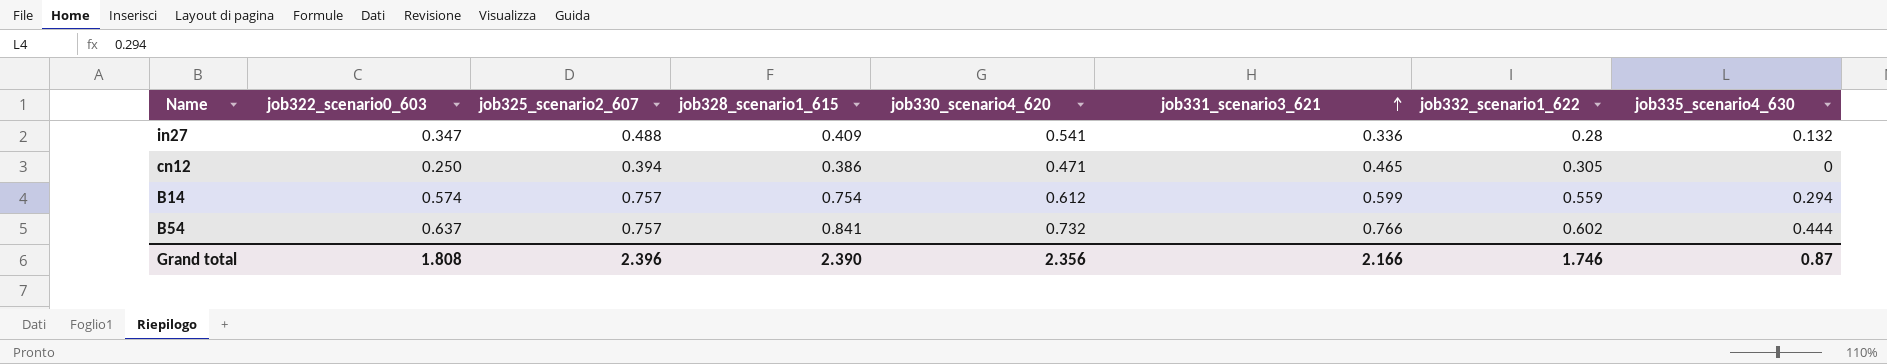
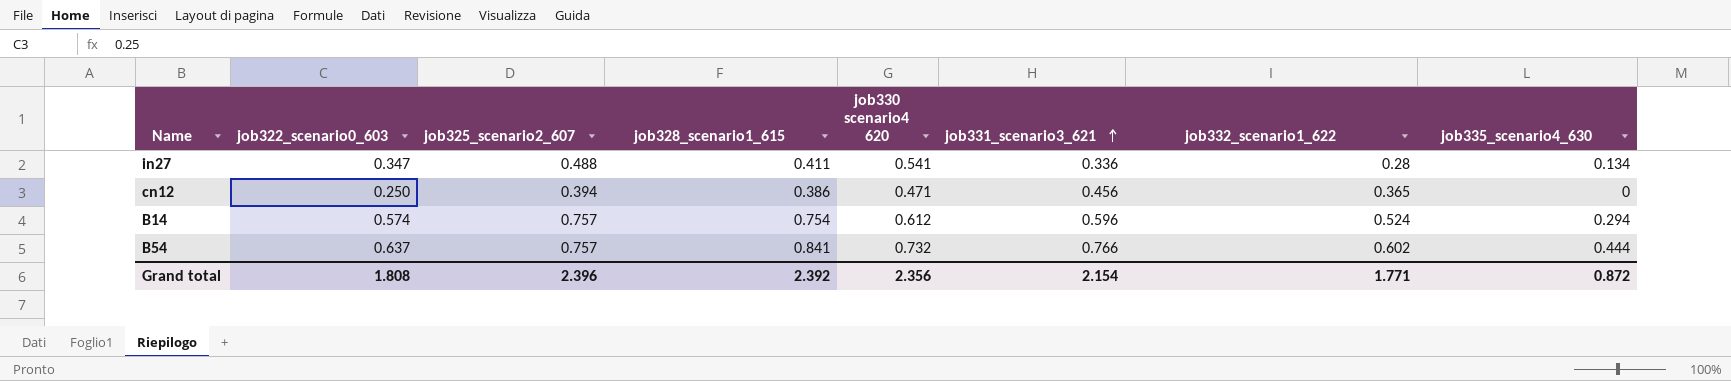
column name: job330_scenario4_620 -> job330 scenario4 620
in27 | job328_scenario1_615: 0.409 -> 0.411
in27 | job335_scenario4_630: 0.132 -> 0.134
cn12 | job331_scenario3_621: 0.465 -> 0.456
cn12 | job332_scenario1_622: 0.305 -> 0.365
B14 | job331_scenario3_621: 0.599 -> 0.596
B14 | job332_scenario1_622: 0.559 -> 0.524
Grand total | job328_scenario1_615: 2.390 -> 2.392
Grand total | job331_scenario3_621: 2.166 -> 2.154
Grand total | job332_scenario1_622: 1.746 -> 1.771
Grand total | job335_scenario4_630: 0.87 -> 0.872

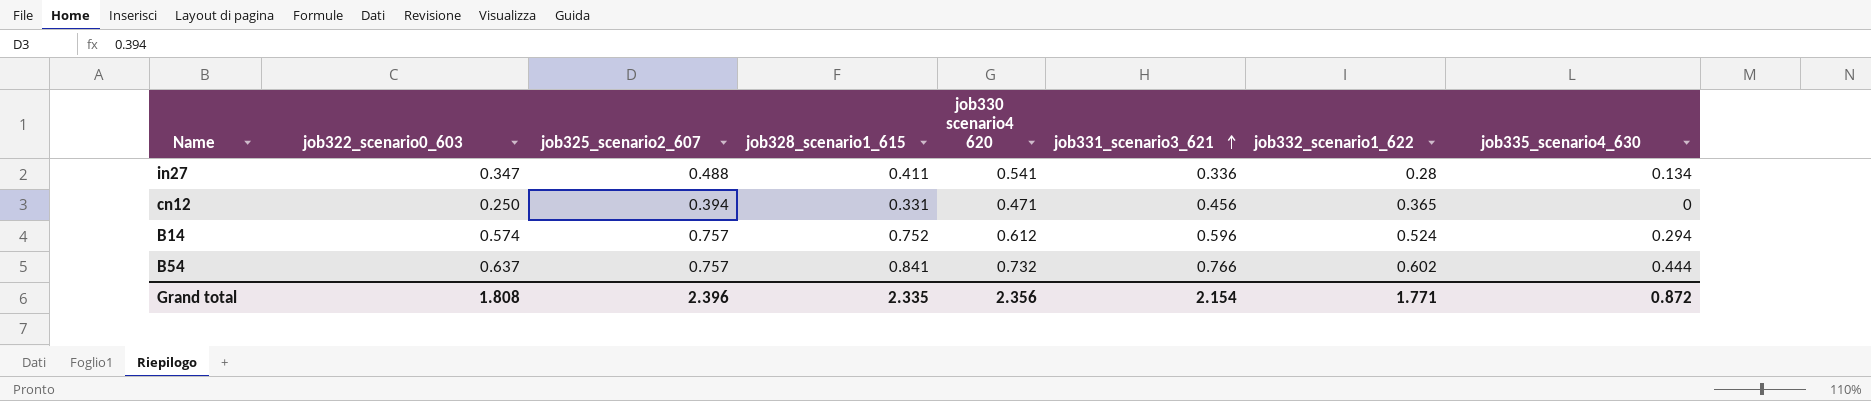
cn12 | job328_scenario1_615: 0.386 -> 0.331
B14 | job328_scenario1_615: 0.754 -> 0.752
Grand total | job328_scenario1_615: 2.392 -> 2.335

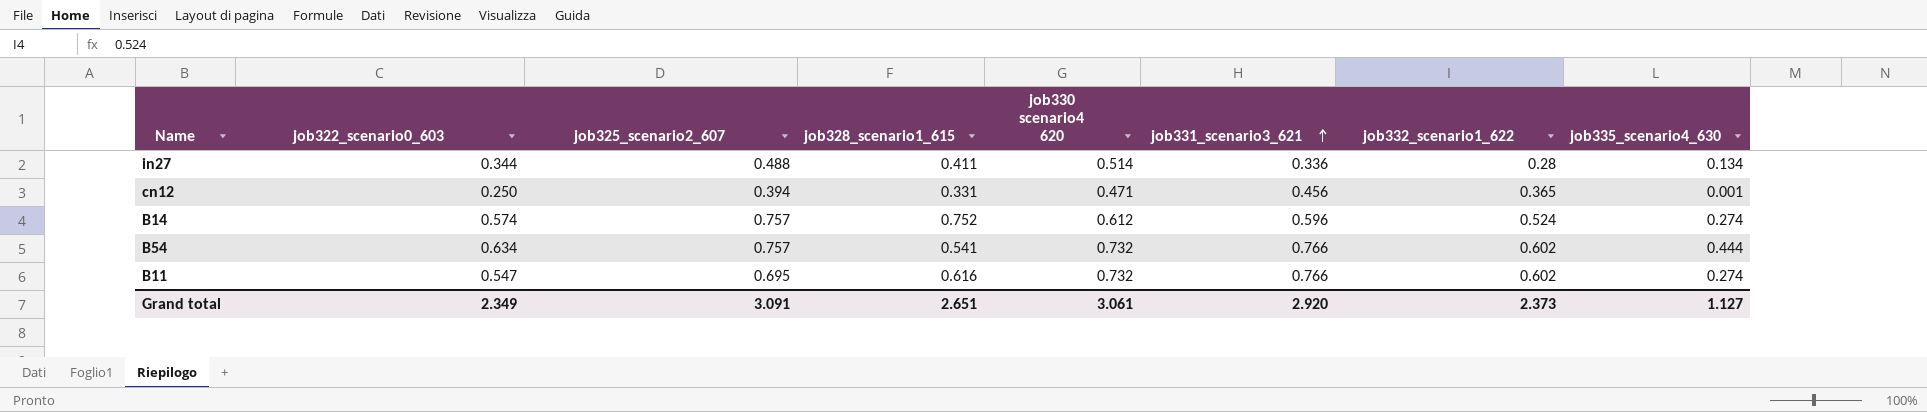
in27 | job322_scenario0_603: 0.347 -> 0.344
in27 | job330 scenario4 620: 0.541 -> 0.514
cn12 | job335_scenario4_630: 0 -> 0.001
B14 | job335_scenario4_630: 0.294 -> 0.274
B54 | job322_scenario0_603: 0.637 -> 0.634
B54 | job328_scenario1_615: 0.841 -> 0.541
row B11: none -> 0.547 | 0.695 | 0.616 | 0.732 | 0.766 | 0.602 | 0.274
Grand total | job322_scenario0_603: 1.808 -> 2.349
Grand total | job325_scenario2_607: 2.396 -> 3.091
Grand total | job328_scenario1_615: 2.335 -> 2.651
Grand total | job330 scenario4 620: 2.356 -> 3.061
Grand total | job331_scenario3_621: 2.154 -> 2.920
Grand total | job332_scenario1_622: 1.771 -> 2.373
Grand total | job335_scenario4_630: 0.872 -> 1.127

